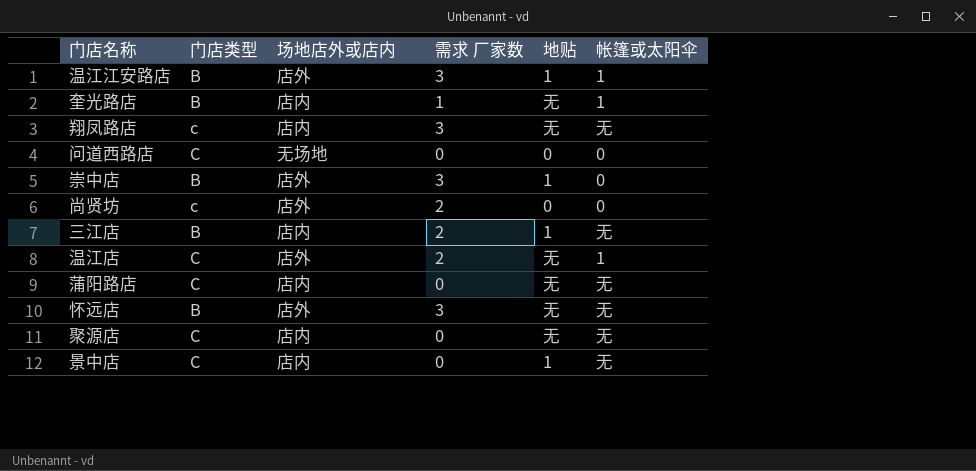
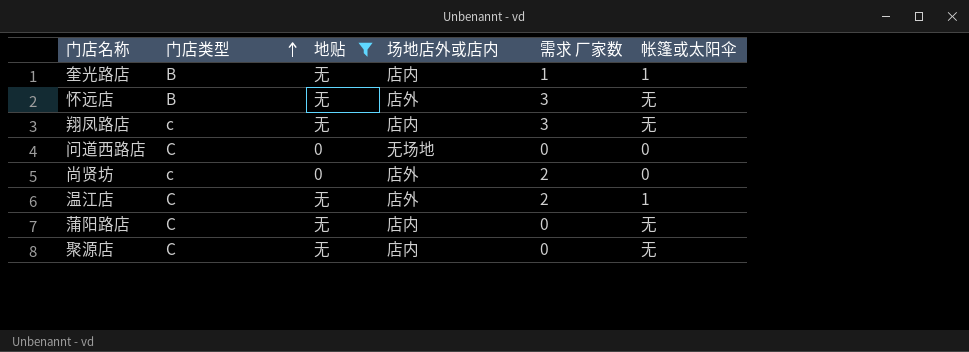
filter: none -> 地贴 != 1
row order: none -> 门店类型 ascending
column 地贴 | position: 5 -> 3

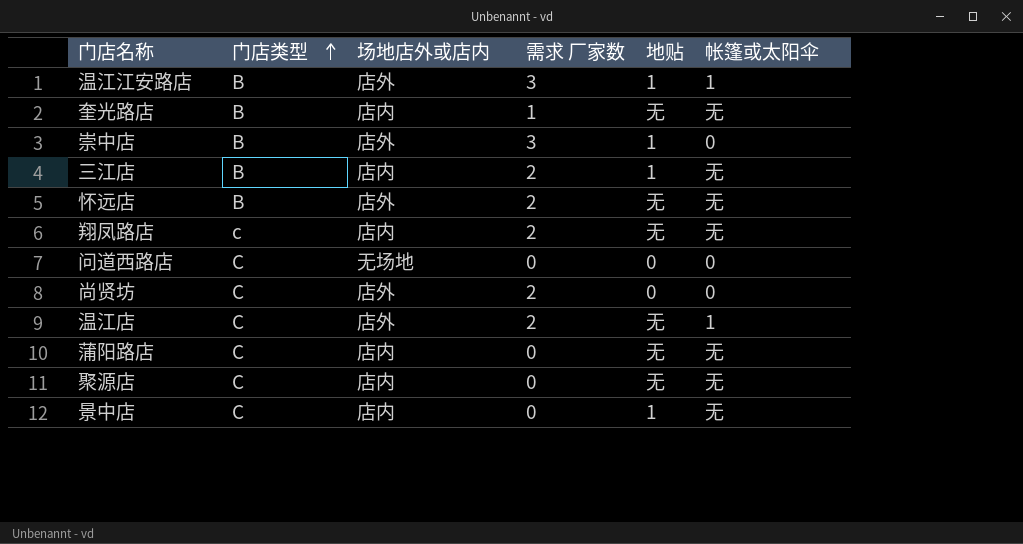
filter: 地贴 != 1 -> none
column 地贴 | position: 3 -> 5
奎光路店 | 帐篷或太阳伞: 1 -> 无
怀远店 | 需求 厂家数: 3 -> 2
翔凤路店 | 需求 厂家数: 3 -> 2
尚贤坊 | 门店类型: c -> C

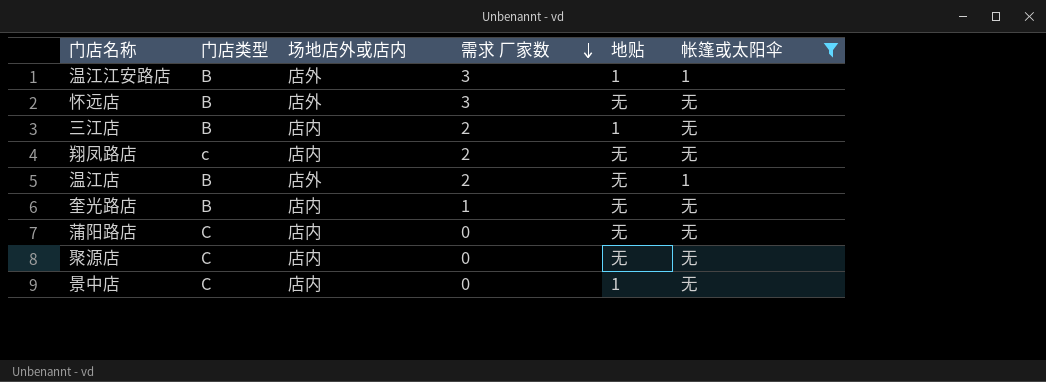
filter: none -> 帐篷或太阳伞 != 0
row order: 门店类型 ascending -> 需求 厂家数 descending
怀远店 | 需求 厂家数: 2 -> 3
温江店 | 门店类型: C -> B

